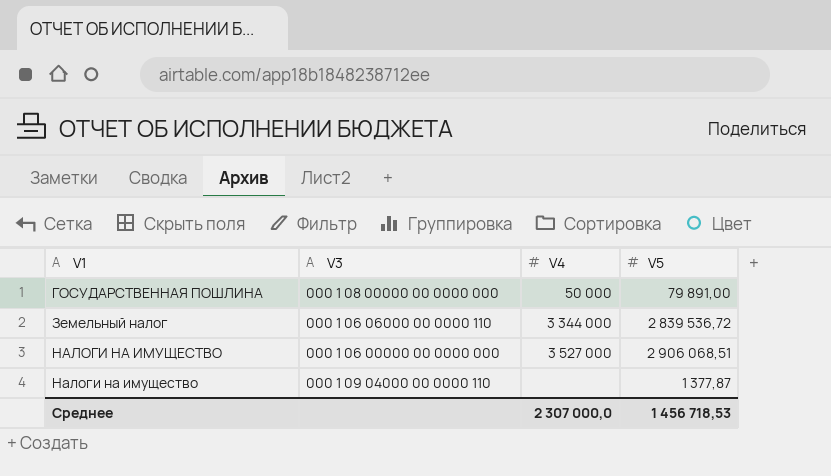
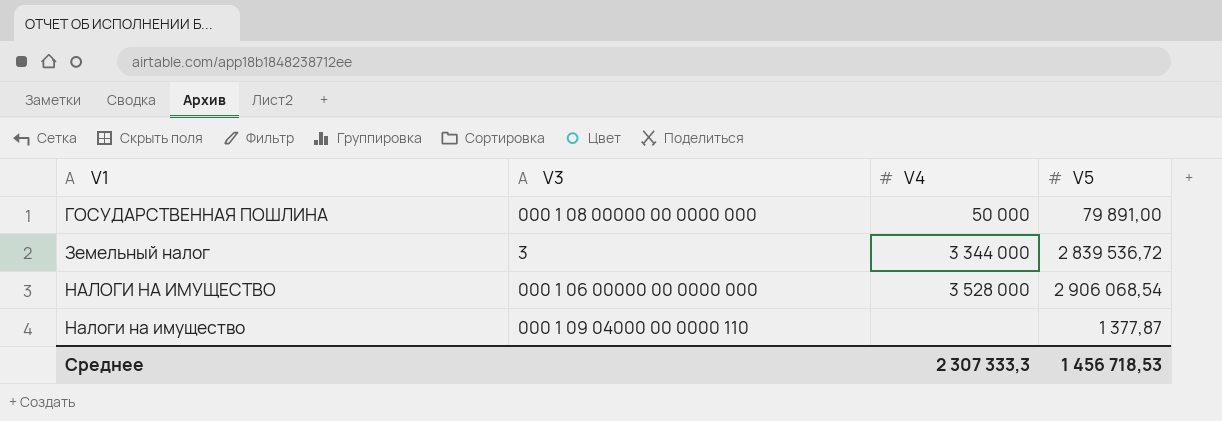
Земельный налог | V3: 000 1 06 06000 00 0000 110 -> 3
НАЛОГИ НА ИМУЩЕСТВО | V4: 3 527 000 -> 3 528 000
НАЛОГИ НА ИМУЩЕСТВО | V5: 2 906 068,51 -> 2 906 068,54
Среднее | V4: 2 307 000,0 -> 2 307 333,3

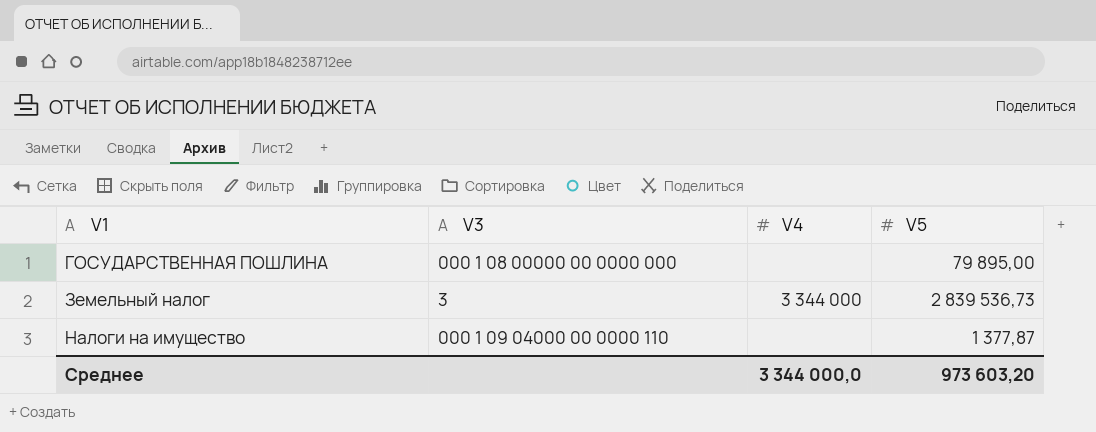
row НАЛОГИ НА ИМУЩЕСТВО: 000 1 06 00000 00 0000 000 | 3 528 000 | 2 906 068,54 -> none
ГОСУДАРСТВЕННАЯ ПОШЛИНА | V4: 50 000 -> none
ГОСУДАРСТВЕННАЯ ПОШЛИНА | V5: 79 891,00 -> 79 895,00
Земельный налог | V5: 2 839 536,72 -> 2 839 536,73
Среднее | V4: 2 307 333,3 -> 3 344 000,0
Среднее | V5: 1 456 718,53 -> 973 603,20

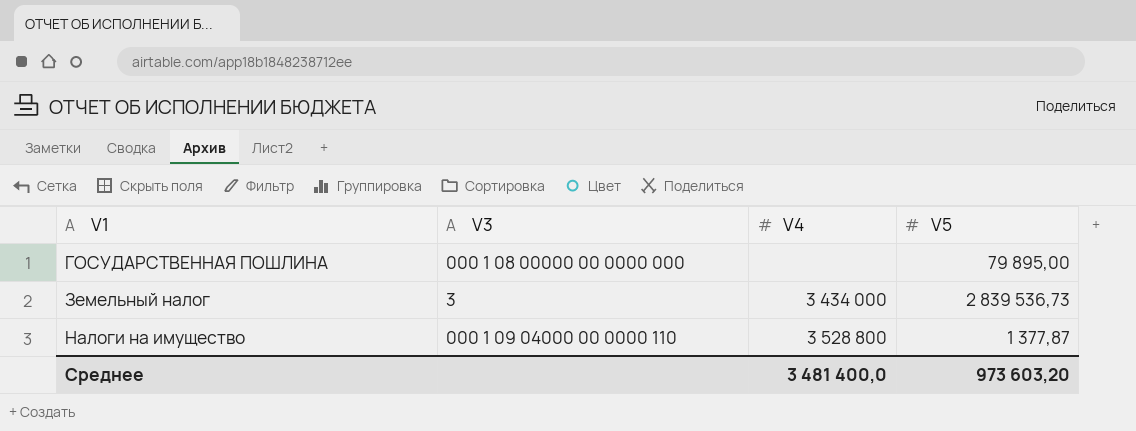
Земельный налог | V4: 3 344 000 -> 3 434 000
Налоги на имущество | V4: none -> 3 528 800
Среднее | V4: 3 344 000,0 -> 3 481 400,0

